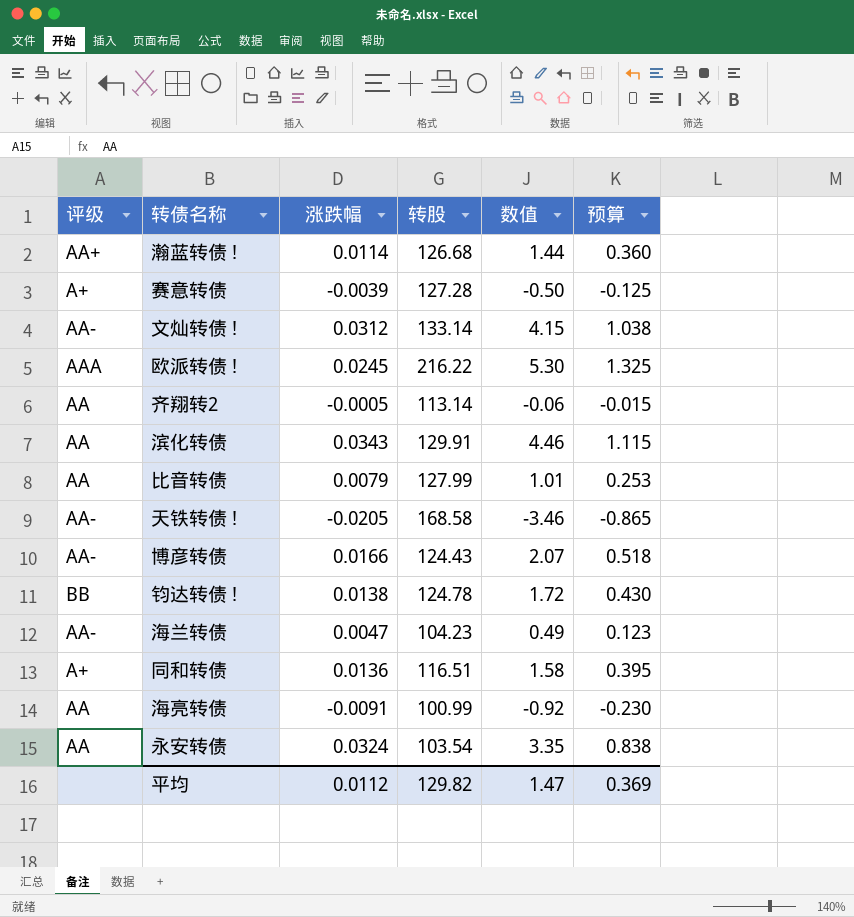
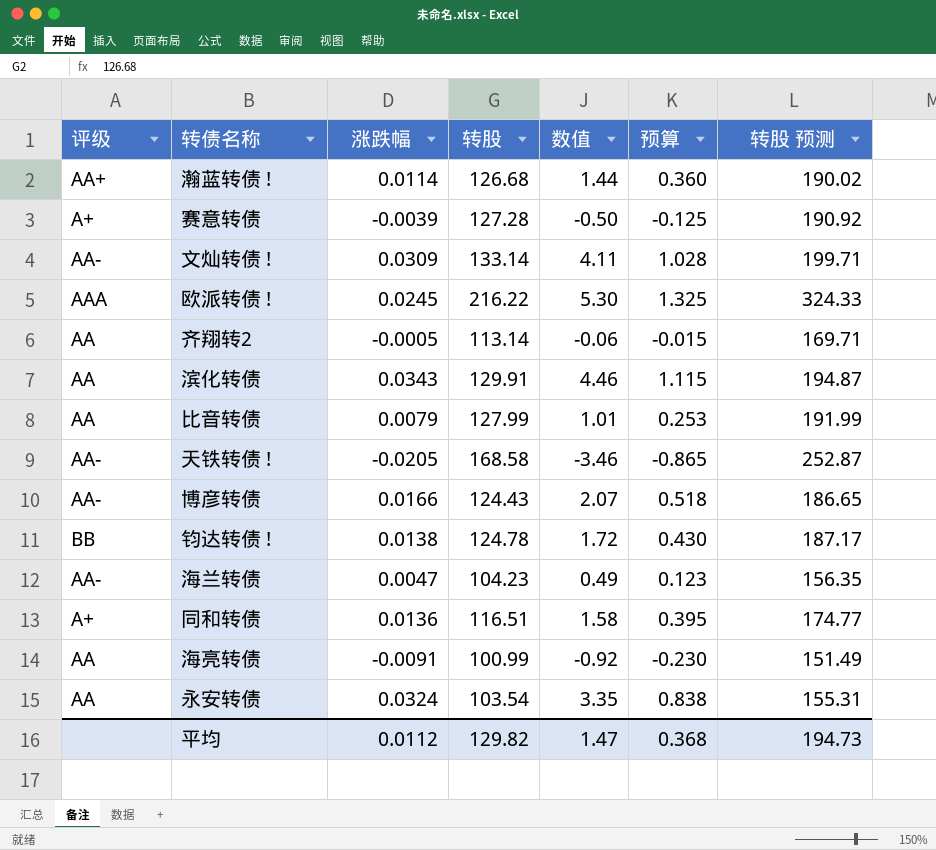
column 转股 预测 | formula: none -> [转股] * 1.5
文灿转债 ! | 涨跌幅: 0.0312 -> 0.0309
文灿转债 ! | 数值: 4.15 -> 4.11
文灿转债 ! | 预算: 1.038 -> 1.028
平均 | 预算: 0.369 -> 0.368

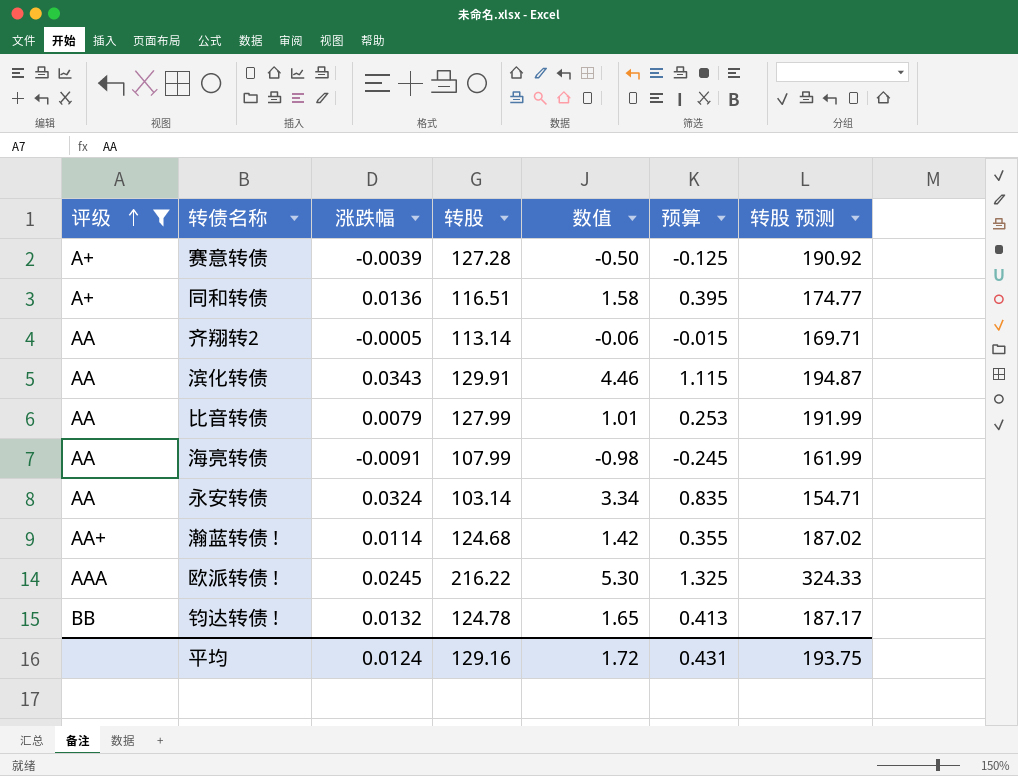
filter: none -> 评级 != AA-
row order: none -> 评级 ascending
海亮转债 | 转股: 100.99 -> 107.99
海亮转债 | 数值: -0.92 -> -0.98
海亮转债 | 预算: -0.230 -> -0.245
海亮转债 | 转股 预测: 151.49 -> 161.99
永安转债 | 转股: 103.54 -> 103.14
永安转债 | 数值: 3.35 -> 3.34
永安转债 | 预算: 0.838 -> 0.835
永安转债 | 转股 预测: 155.31 -> 154.71
瀚蓝转债 ! | 转股: 126.68 -> 124.68
瀚蓝转债 ! | 数值: 1.44 -> 1.42
瀚蓝转债 ! | 预算: 0.360 -> 0.355
瀚蓝转债 ! | 转股 预测: 190.02 -> 187.02
钧达转债 ! | 涨跌幅: 0.0138 -> 0.0132
钧达转债 ! | 数值: 1.72 -> 1.65
钧达转债 ! | 预算: 0.430 -> 0.413
平均 | 涨跌幅: 0.0112 -> 0.0124
平均 | 转股: 129.82 -> 129.16
平均 | 数值: 1.47 -> 1.72
平均 | 预算: 0.368 -> 0.431
平均 | 转股 预测: 194.73 -> 193.75

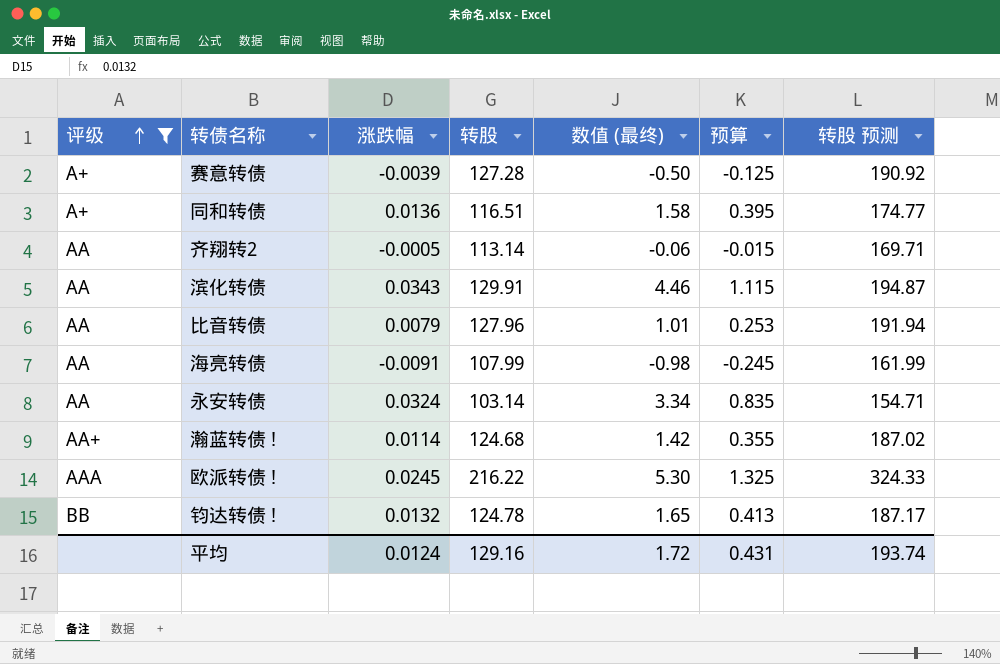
column name: 数值 -> 数值 (最终)
比音转债 | 转股: 127.99 -> 127.96
比音转债 | 转股 预测: 191.99 -> 191.94
平均 | 转股 预测: 193.75 -> 193.74

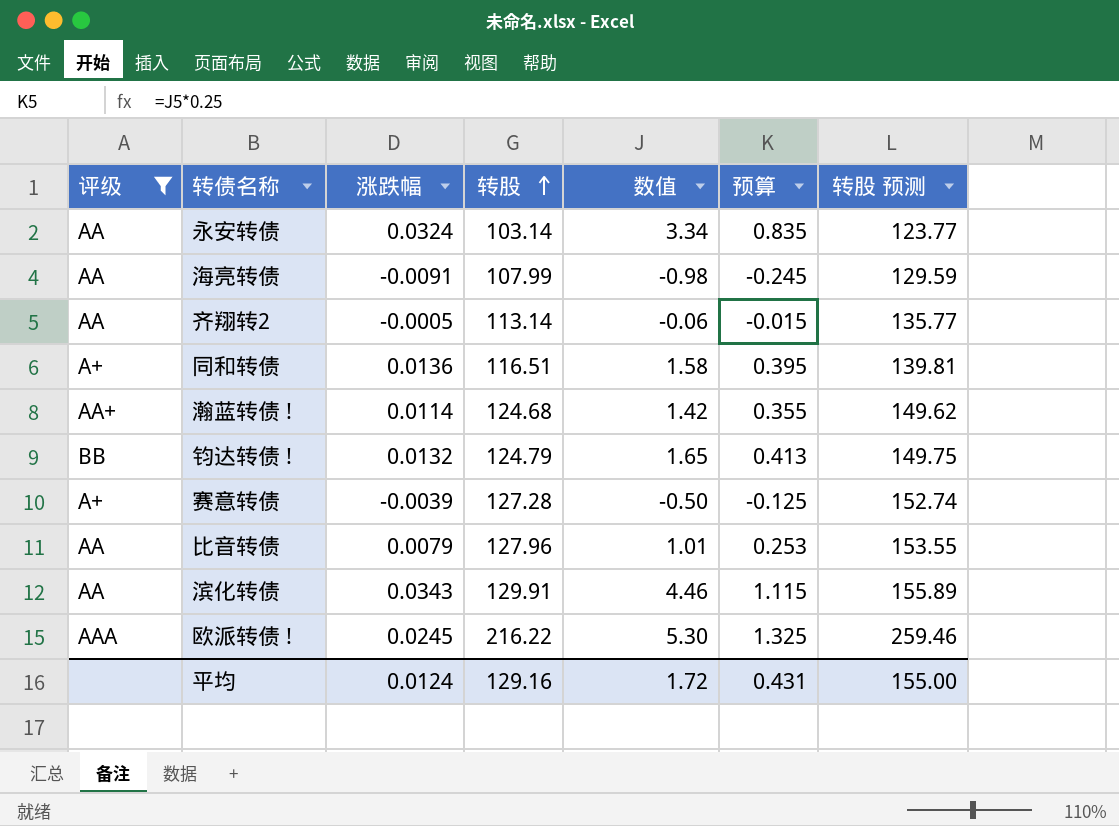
row order: 评级 ascending -> 转股 ascending
column name: 数值 (最终) -> 数值
column 转股 预测 | formula: [转股] * 1.5 -> [转股] * 1.2
钧达转债 ! | 转股: 124.78 -> 124.79
平均 | 转股 预测: 193.74 -> 155.00

